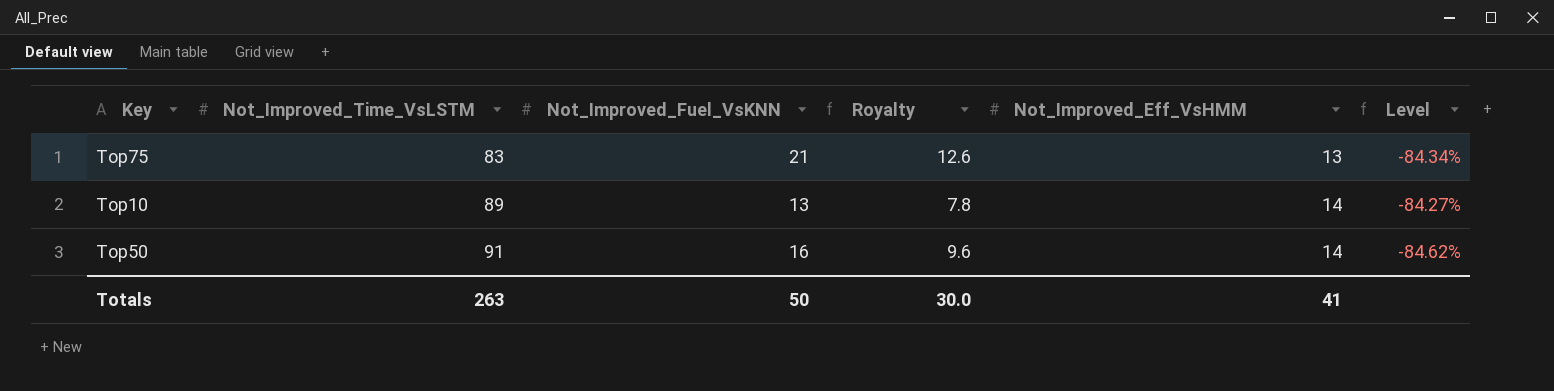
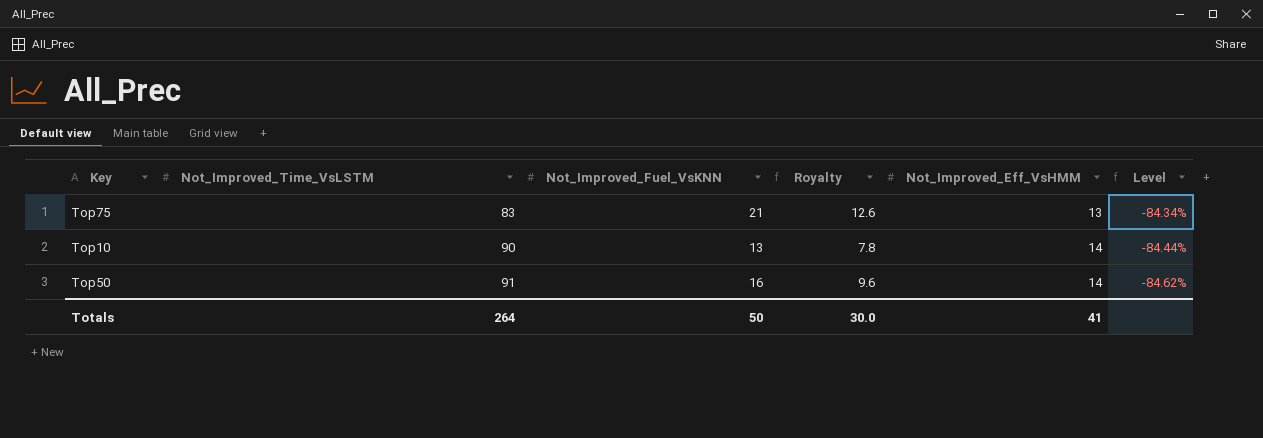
Top10 | Not_Improved_Time_VsLSTM: 89 -> 90
Top10 | Level: -84.27% -> -84.44%
Totals | Not_Improved_Time_VsLSTM: 263 -> 264

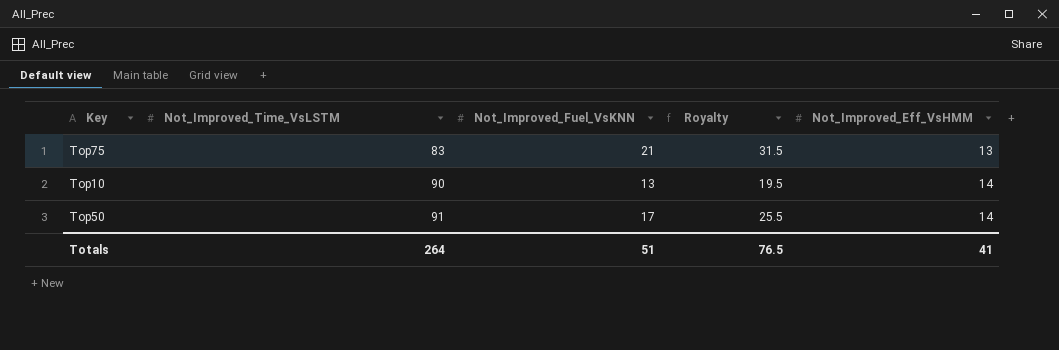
column Level | formula: ([Not_Improved_Eff_VsHMM] - [Not_Improved_Time_VsLSTM]) / [Not_Improved_Time_VsLSTM] -> none
column Royalty | formula: [Not_Improved_Fuel_VsKNN] * 0.6 -> [Not_Improved_Fuel_VsKNN] * 1.5
Top50 | Not_Improved_Fuel_VsKNN: 16 -> 17
Totals | Not_Improved_Fuel_VsKNN: 50 -> 51
Totals | Royalty: 30.0 -> 76.5

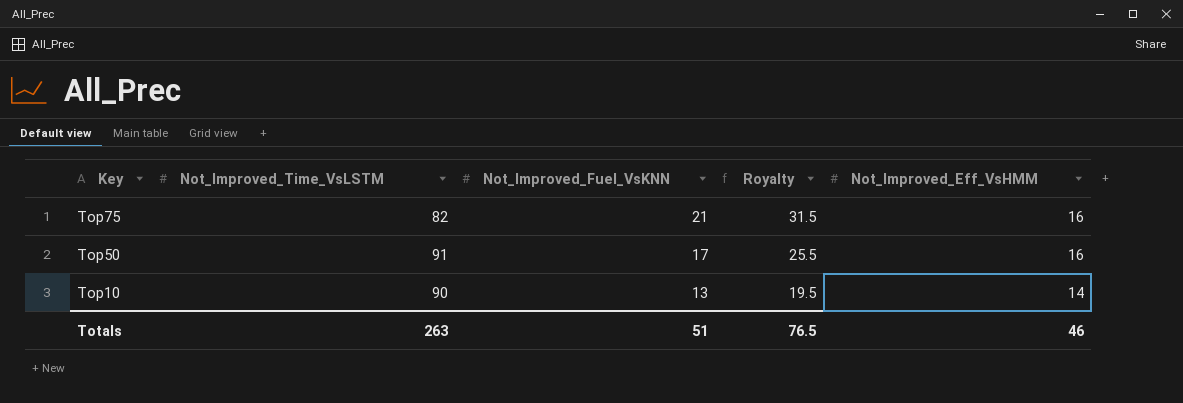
row order: Not_Improved_Time_VsLSTM ascending -> Key descending
Top75 | Not_Improved_Time_VsLSTM: 83 -> 82
Top75 | Not_Improved_Eff_VsHMM: 13 -> 16
Top50 | Not_Improved_Eff_VsHMM: 14 -> 16
Totals | Not_Improved_Time_VsLSTM: 264 -> 263
Totals | Not_Improved_Eff_VsHMM: 41 -> 46

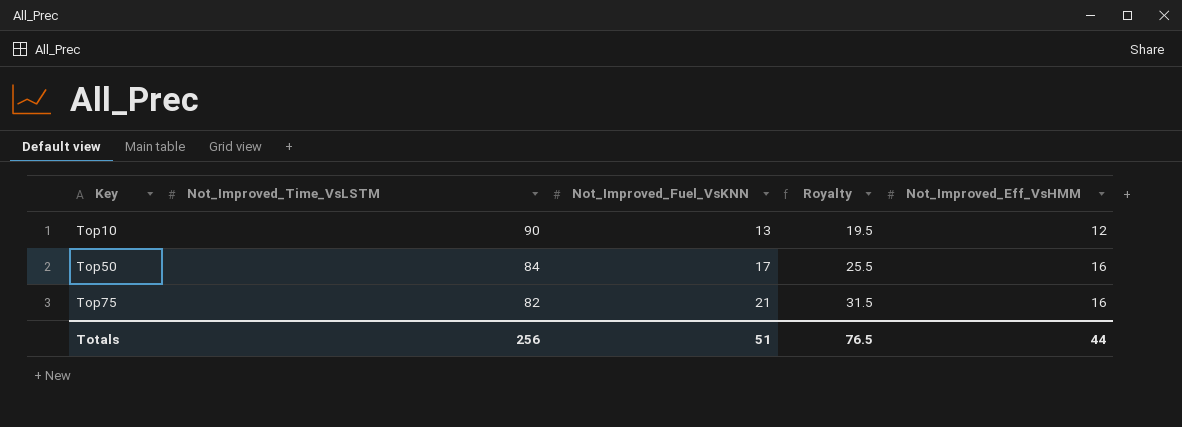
row order: Key descending -> Key ascending
Top10 | Not_Improved_Eff_VsHMM: 14 -> 12
Top50 | Not_Improved_Time_VsLSTM: 91 -> 84
Totals | Not_Improved_Time_VsLSTM: 263 -> 256
Totals | Not_Improved_Eff_VsHMM: 46 -> 44

